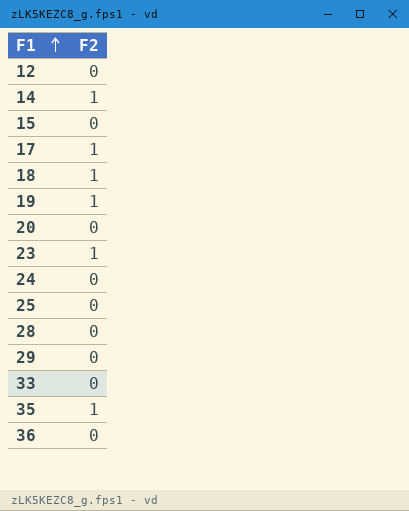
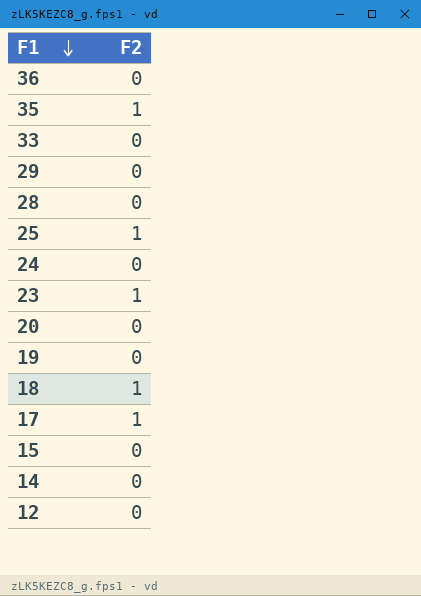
row order: F1 ascending -> F1 descending
25 | F2: 0 -> 1
19 | F2: 1 -> 0
14 | F2: 1 -> 0

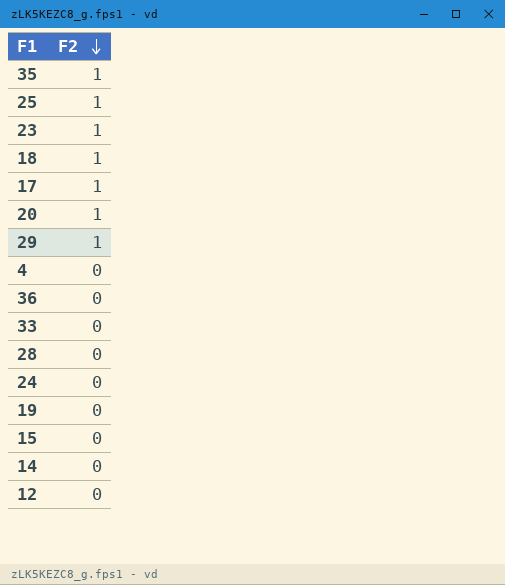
row order: F1 descending -> F2 descending
20 | F2: 0 -> 1
29 | F2: 0 -> 1
row 4: none -> 0

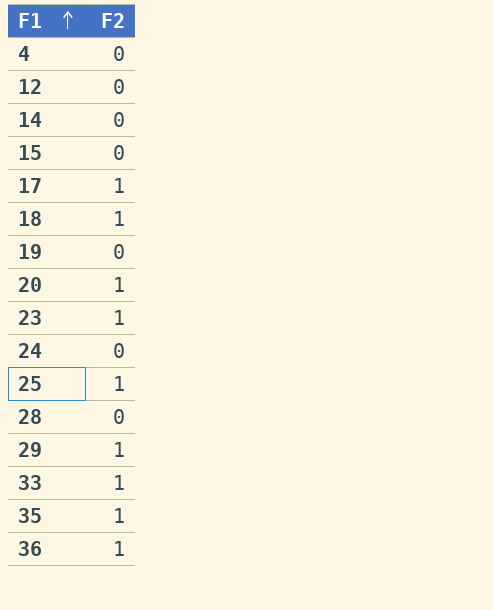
row order: F2 descending -> F1 ascending
33 | F2: 0 -> 1
36 | F2: 0 -> 1

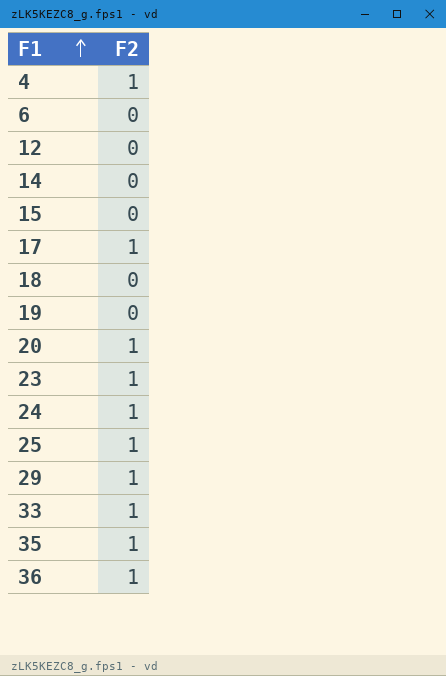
row 28: 0 -> none
4 | F2: 0 -> 1
row 6: none -> 0
18 | F2: 1 -> 0
24 | F2: 0 -> 1

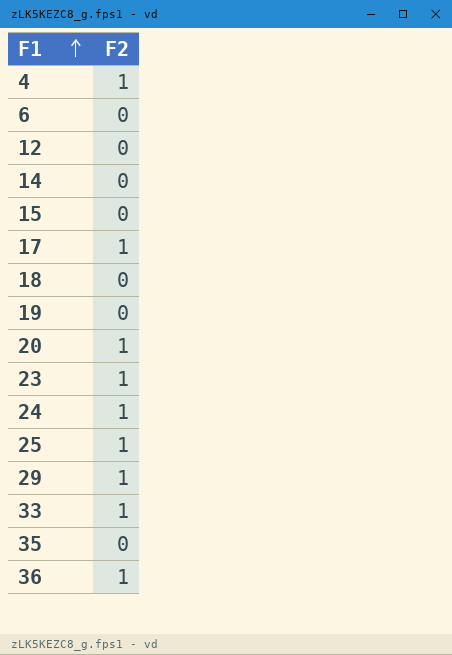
35 | F2: 1 -> 0

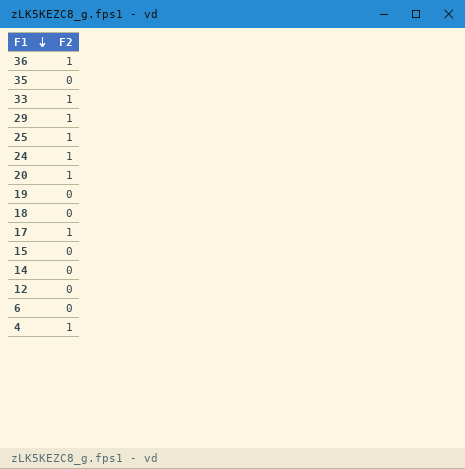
row order: F1 ascending -> F1 descending
row 23: 1 -> none

